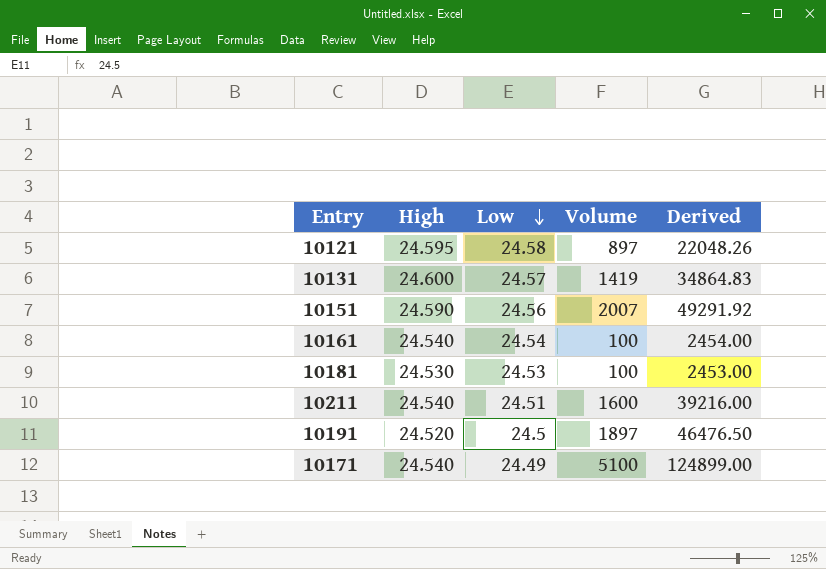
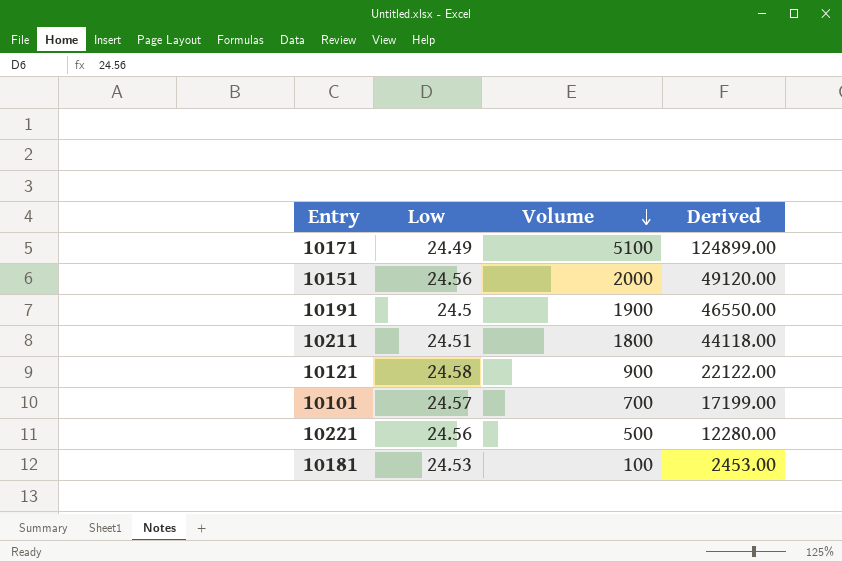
row order: Low descending -> Volume descending
column High | position: 2 -> none
row 10131: 24.600 | 24.57 | 1419 | 34864.83 -> none
row 10161: 24.540 | 24.54 | 100 | 2454.00 -> none
10151 | Volume: 2007 -> 2000
10151 | Derived: 49291.92 -> 49120.00
10191 | Volume: 1897 -> 1900
10191 | Derived: 46476.50 -> 46550.00
10211 | Volume: 1600 -> 1800
10211 | Derived: 39216.00 -> 44118.00
10121 | Volume: 897 -> 900
10121 | Derived: 22048.26 -> 22122.00
row 10101: none -> 24.57 | 700 | 17199.00
row 10221: none -> 24.56 | 500 | 12280.00

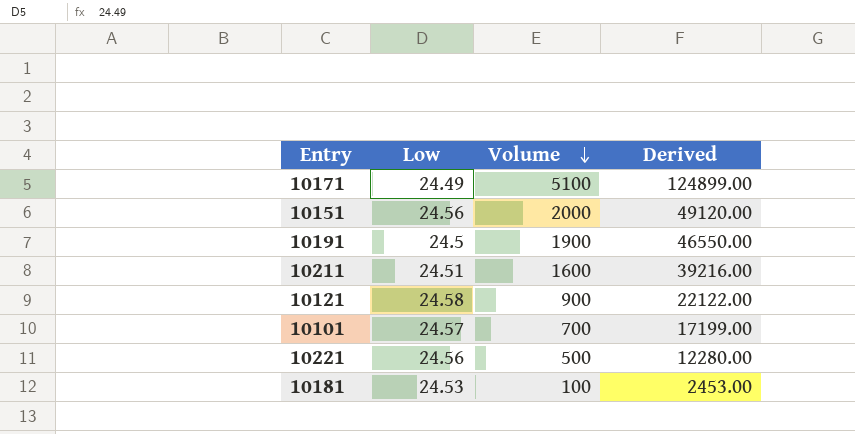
10211 | Volume: 1800 -> 1600
10211 | Derived: 44118.00 -> 39216.00

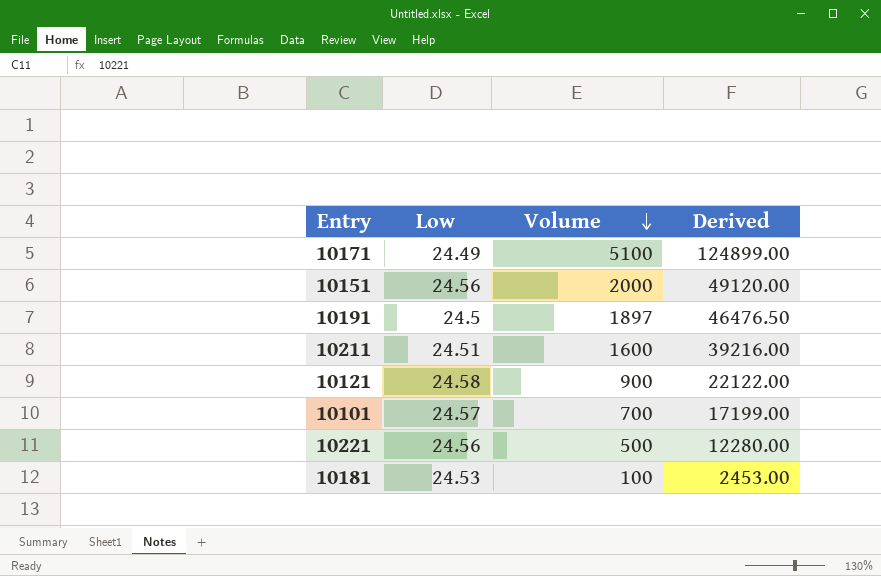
10191 | Volume: 1900 -> 1897
10191 | Derived: 46550.00 -> 46476.50

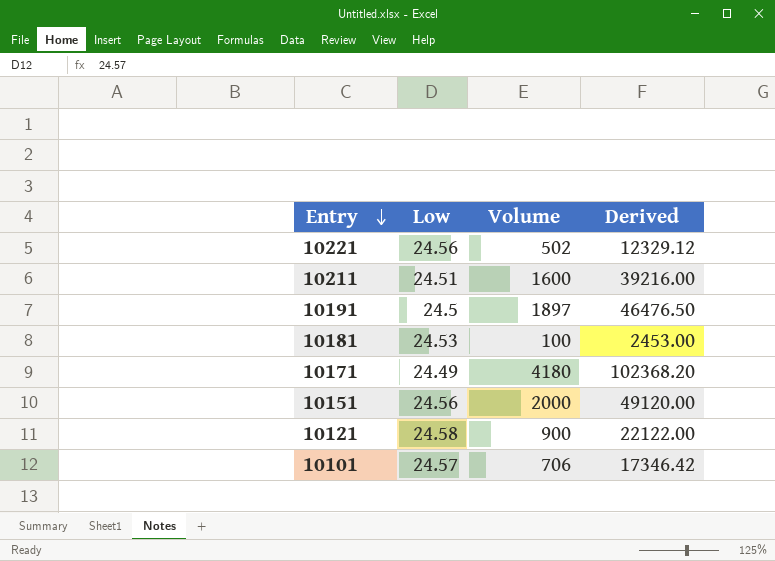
row order: Volume descending -> Entry descending
10221 | Volume: 500 -> 502
10221 | Derived: 12280.00 -> 12329.12
10171 | Volume: 5100 -> 4180
10171 | Derived: 124899.00 -> 102368.20
10101 | Volume: 700 -> 706
10101 | Derived: 17199.00 -> 17346.42

